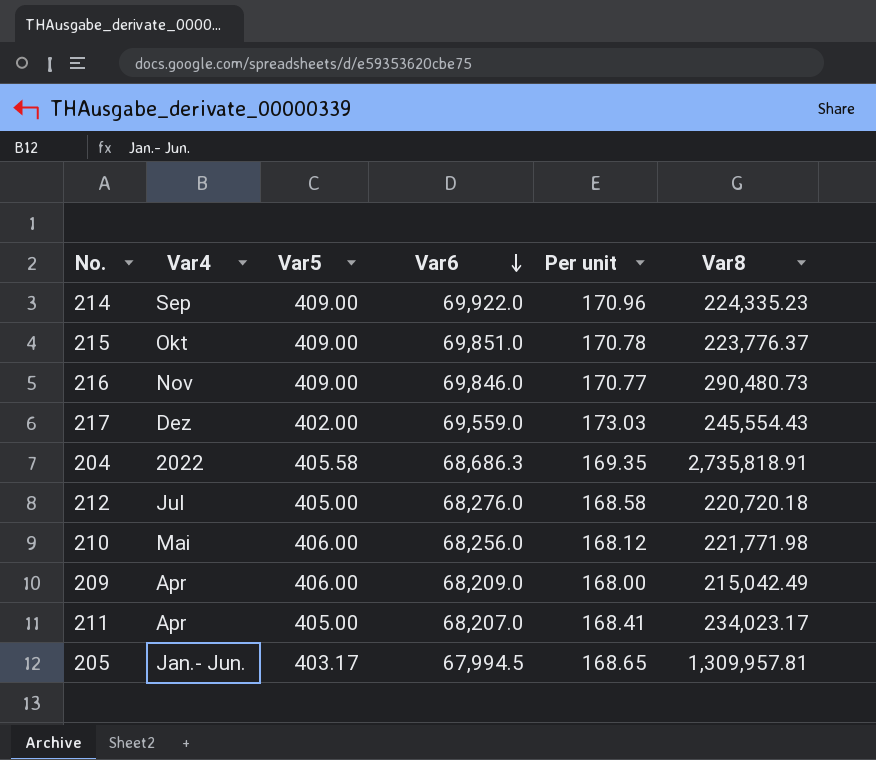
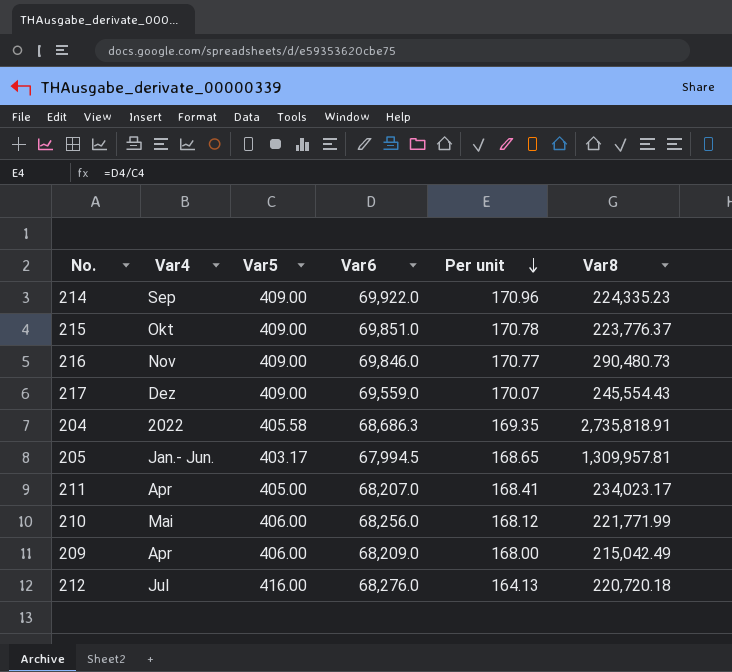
row order: Var6 descending -> Per unit descending
217 | Var5: 402.00 -> 409.00
217 | Per unit: 173.03 -> 170.07
210 | Var8: 221,771.98 -> 221,771.99
212 | Var5: 405.00 -> 416.00
212 | Per unit: 168.58 -> 164.13

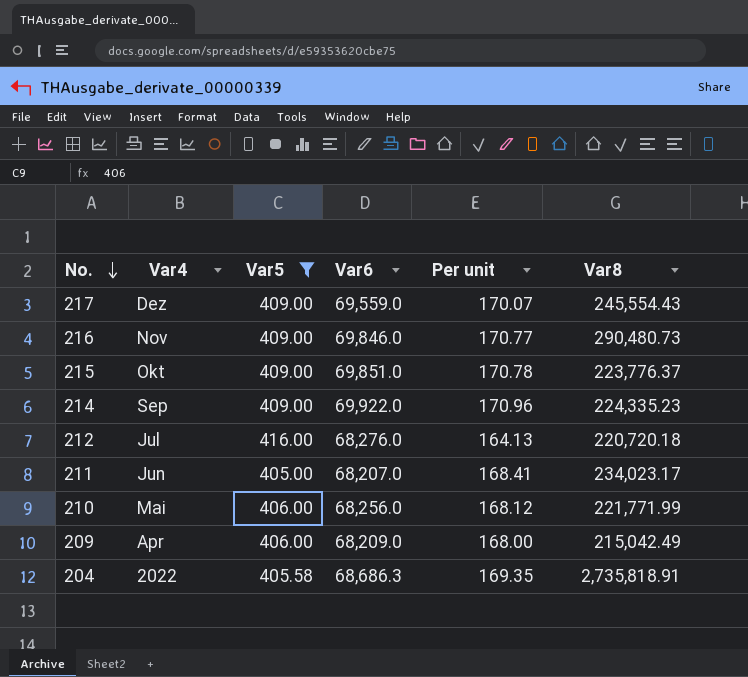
filter: none -> Var5 != 403.17
row order: Per unit descending -> No. descending
211 | Var4: Apr -> Jun

